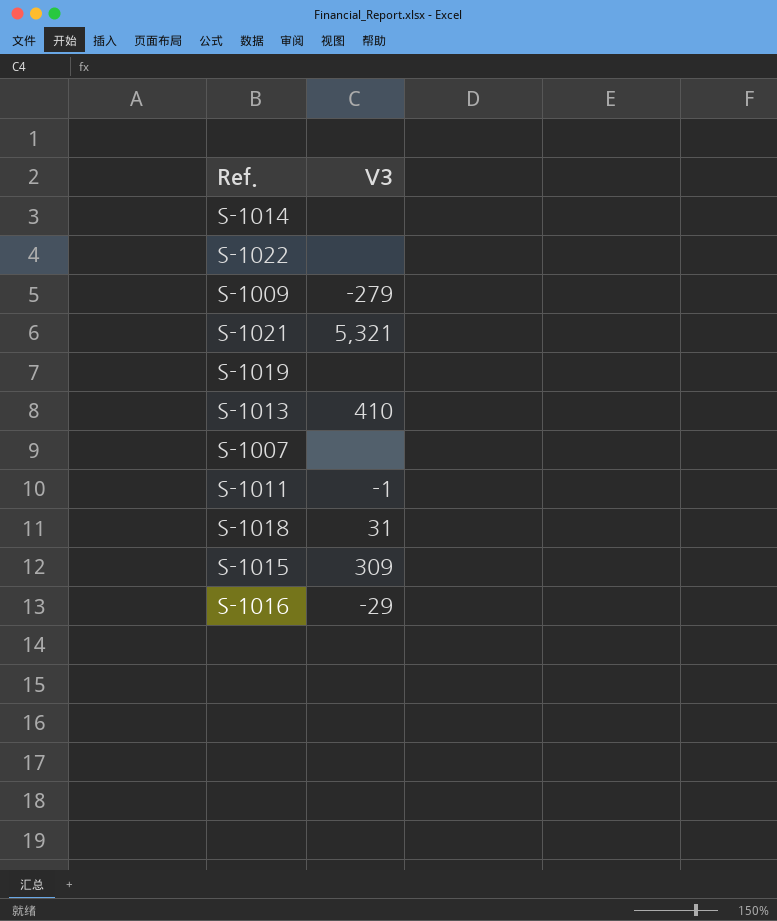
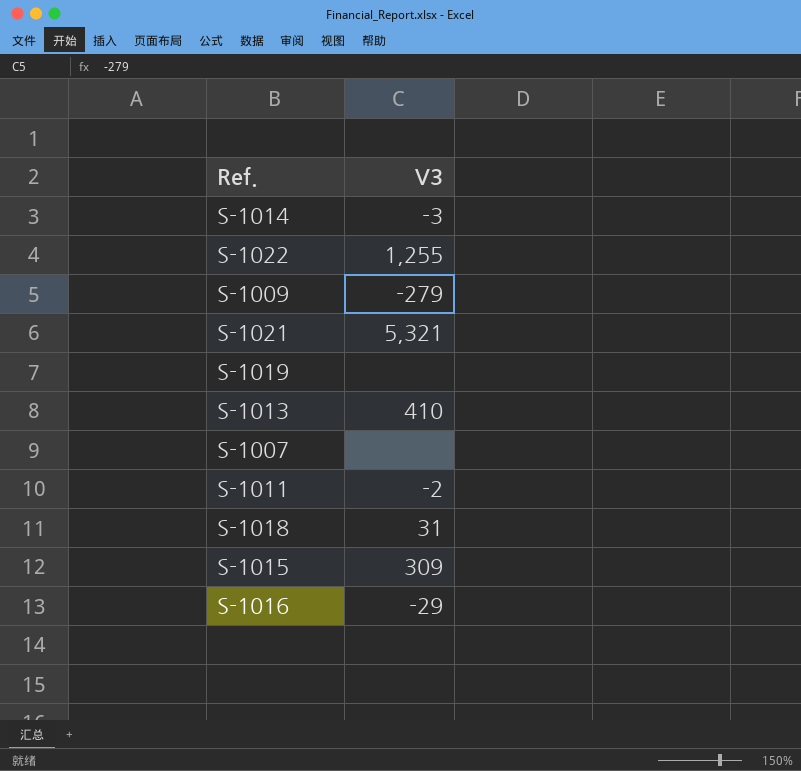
S-1014 | V3: none -> -3
S-1022 | V3: none -> 1,255
S-1011 | V3: -1 -> -2

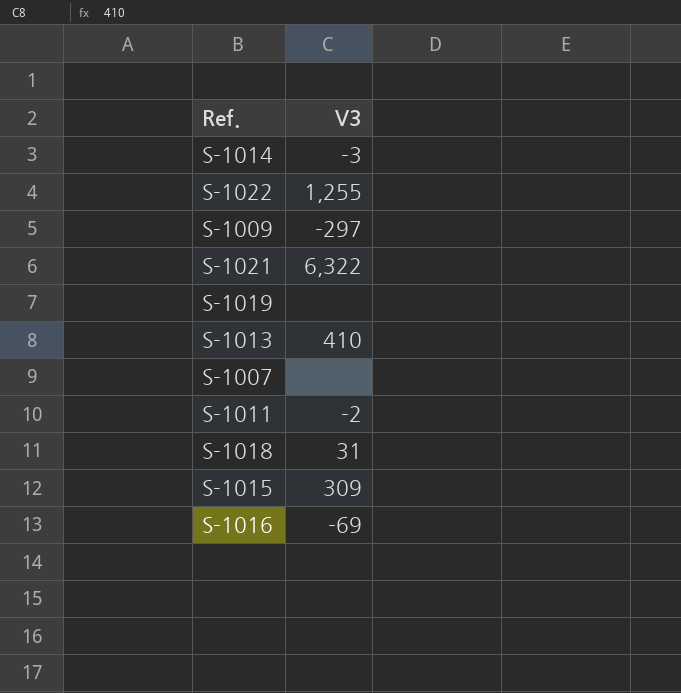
S-1009 | V3: -279 -> -297
S-1021 | V3: 5,321 -> 6,322
S-1016 | V3: -29 -> -69

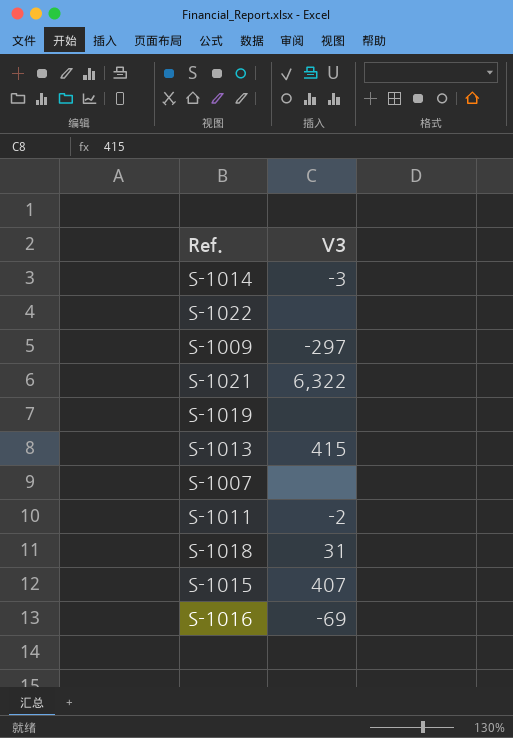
S-1022 | V3: 1,255 -> none
S-1013 | V3: 410 -> 415
S-1015 | V3: 309 -> 407

